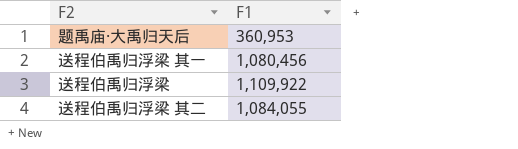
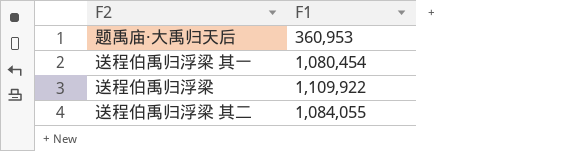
送程伯禹归浮梁 其一 | F1: 1,080,456 -> 1,080,454

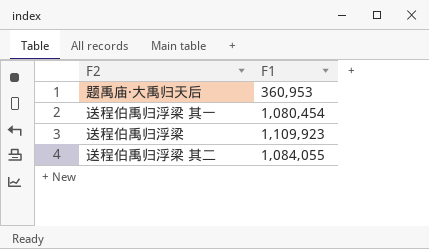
送程伯禹归浮梁 | F1: 1,109,922 -> 1,109,923

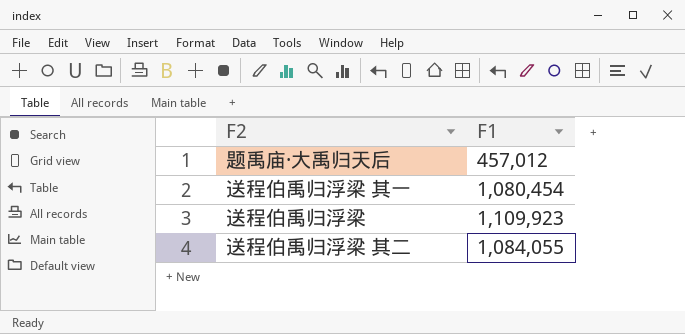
题禹庙·大禹归天后 | F1: 360,953 -> 457,012

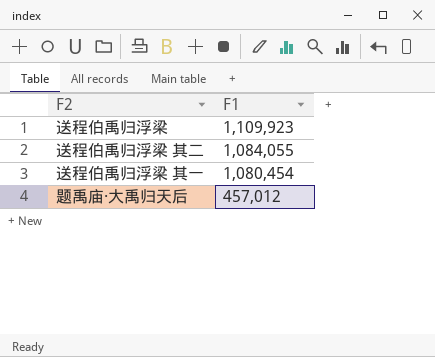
row order: none -> F1 descending

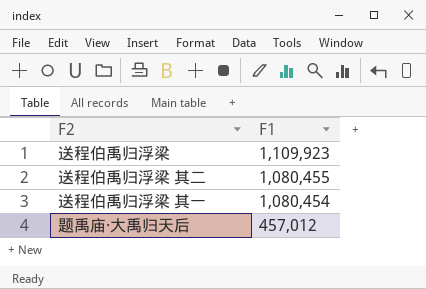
送程伯禹归浮梁 其二 | F1: 1,084,055 -> 1,080,455

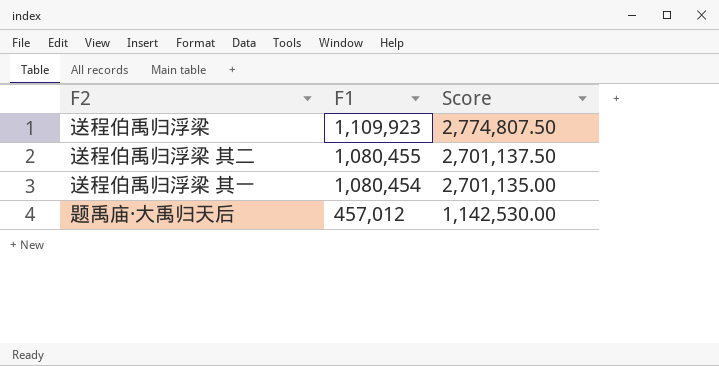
column Score | formula: none -> [F1] * 2.5

